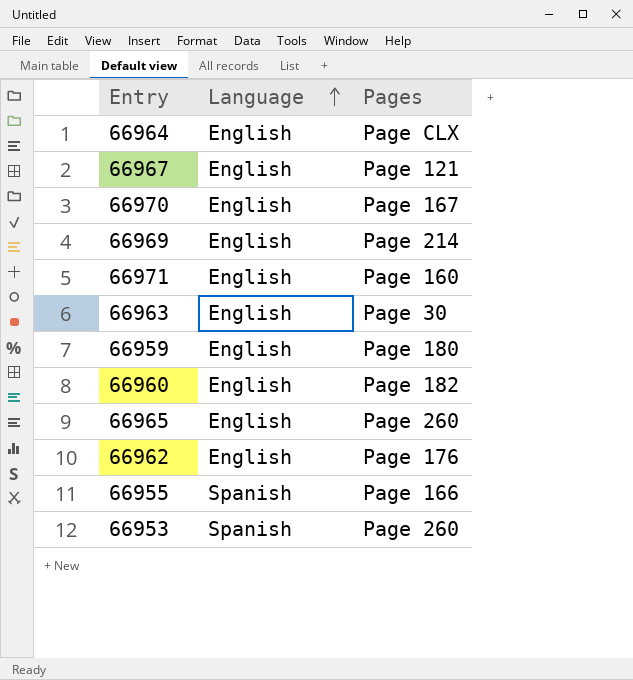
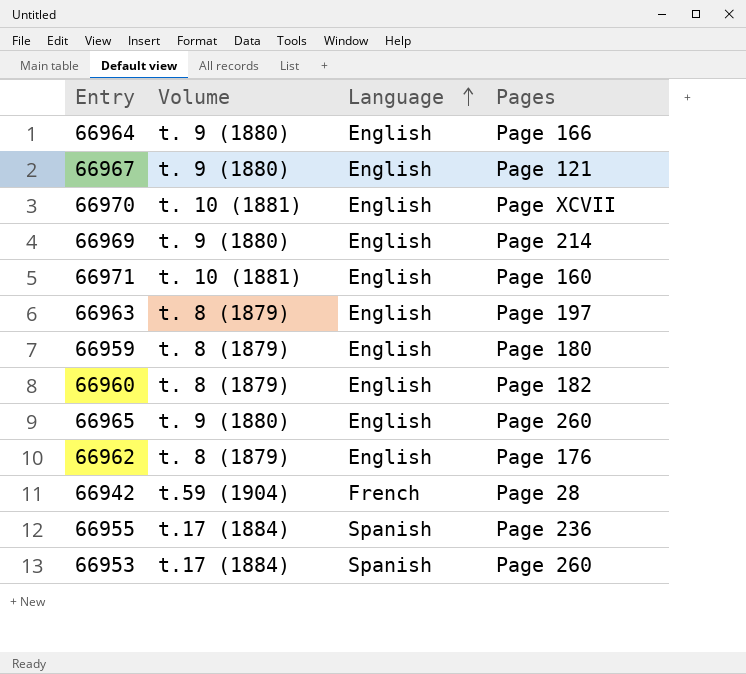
column Volume | position: none -> 2
66964 | Pages: Page CLX -> Page 166
66970 | Pages: Page 167 -> Page XCVII
66963 | Pages: Page 30 -> Page 197
row 66942: none -> t.59 (1904) | French | Page 28
66955 | Pages: Page 166 -> Page 236

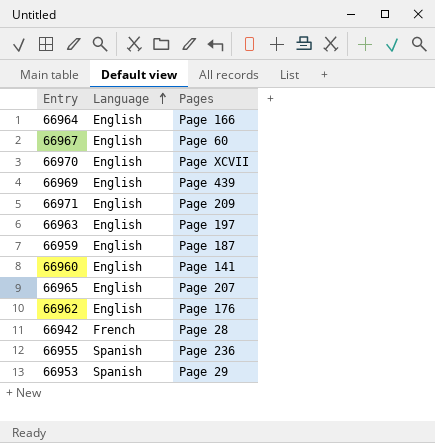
column Volume | position: 2 -> none
66967 | Pages: Page 121 -> Page 60
66969 | Pages: Page 214 -> Page 439
66971 | Pages: Page 160 -> Page 209
66959 | Pages: Page 180 -> Page 187
66960 | Pages: Page 182 -> Page 141
66965 | Pages: Page 260 -> Page 207
66953 | Pages: Page 260 -> Page 29

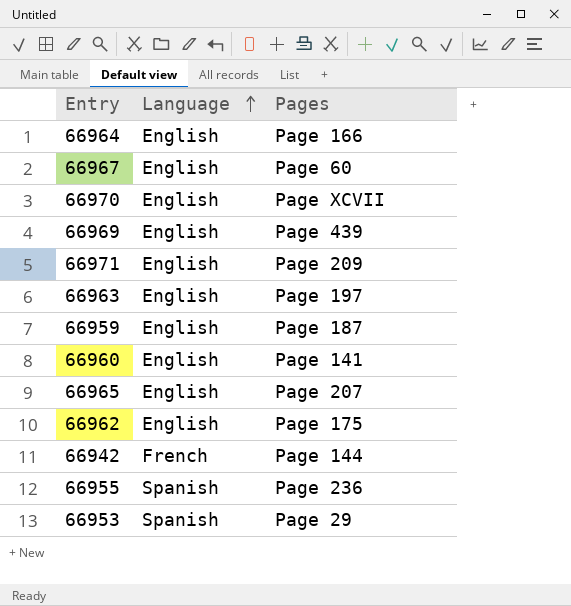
66962 | Pages: Page 176 -> Page 175
66942 | Pages: Page 28 -> Page 144

